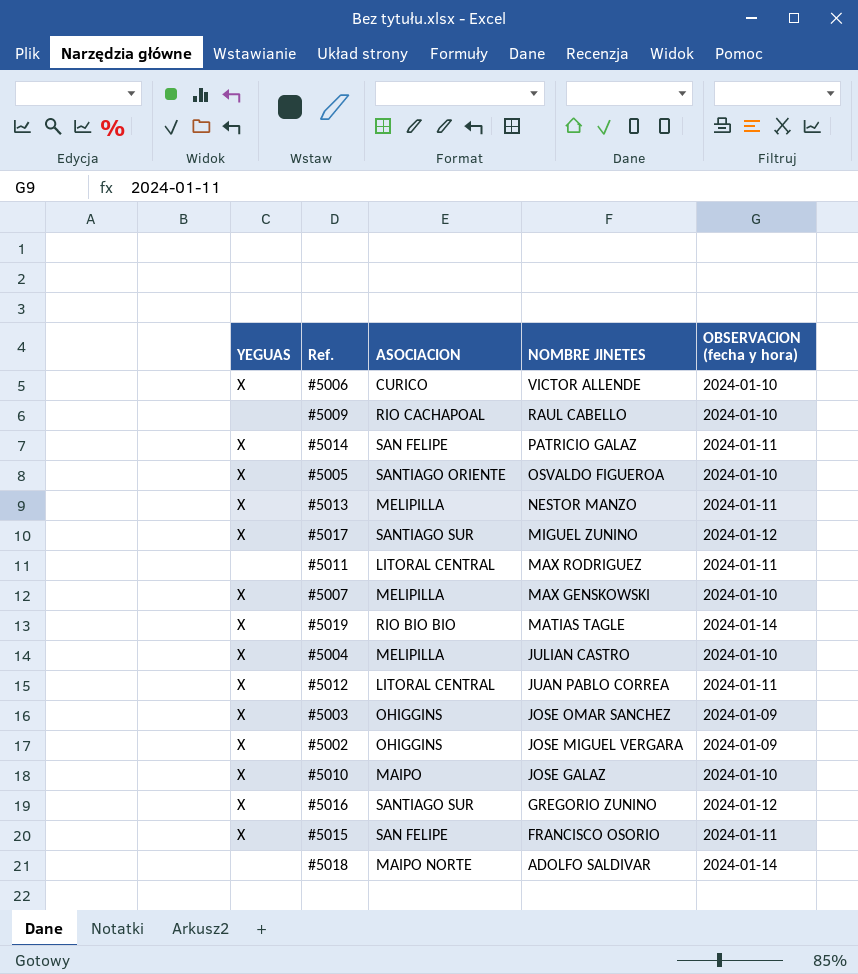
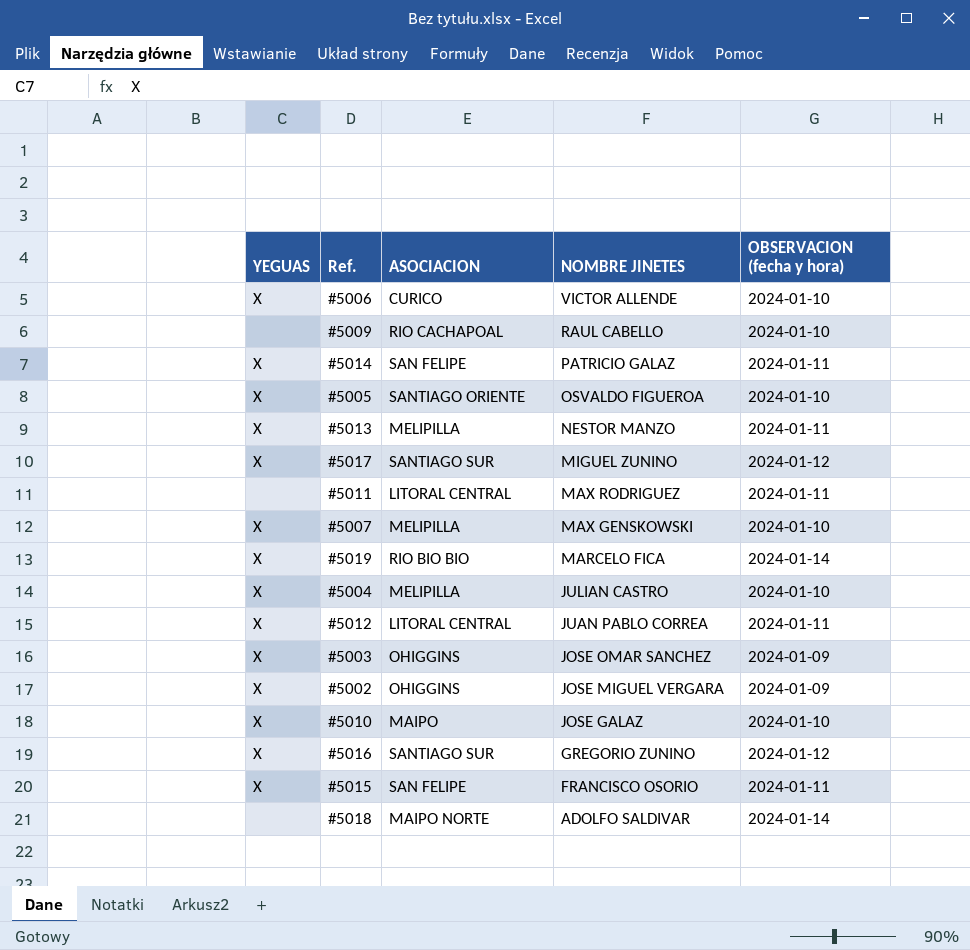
#5019 | NOMBRE JINETES: MATIAS TAGLE -> MARCELO FICA

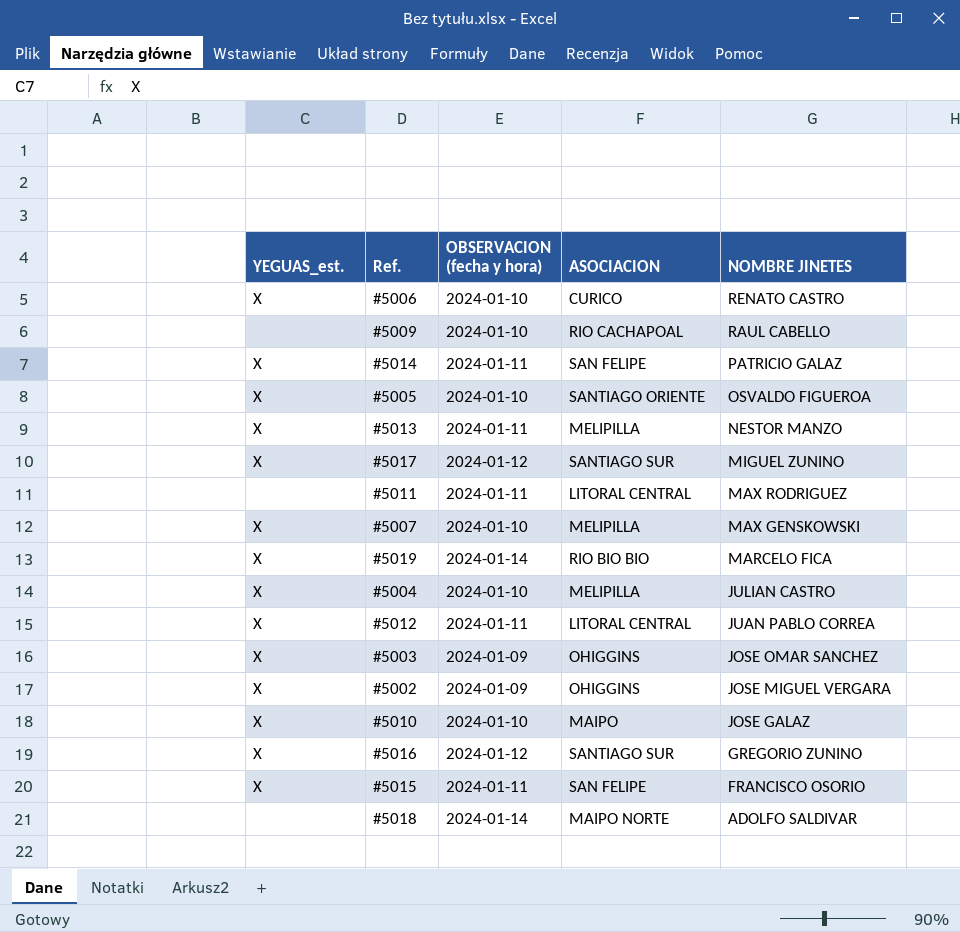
column name: YEGUAS -> YEGUAS_est.
column OBSERVACION (fecha y hora) | position: 5 -> 3
#5006 | NOMBRE JINETES: VICTOR ALLENDE -> RENATO CASTRO

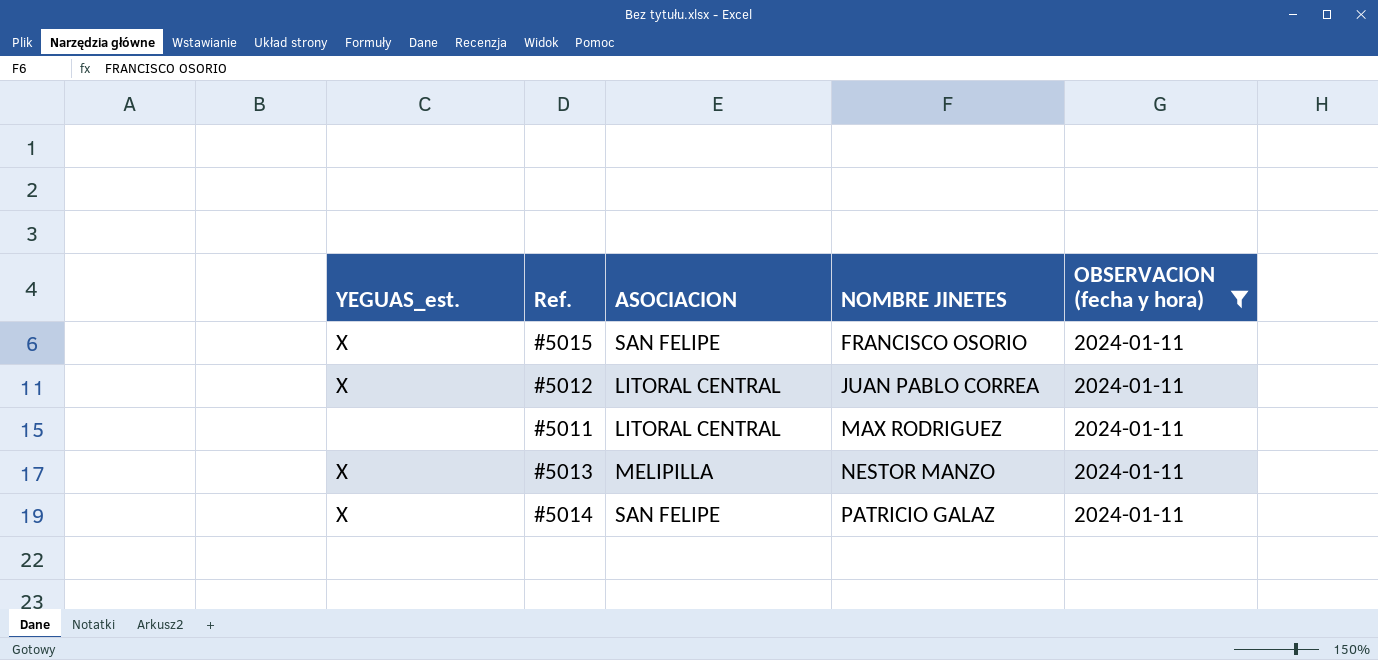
filter: none -> OBSERVACION (fecha y hora) = 2024-01-11
row order: NOMBRE JINETES descending -> NOMBRE JINETES ascending
column OBSERVACION (fecha y hora) | position: 3 -> 5

